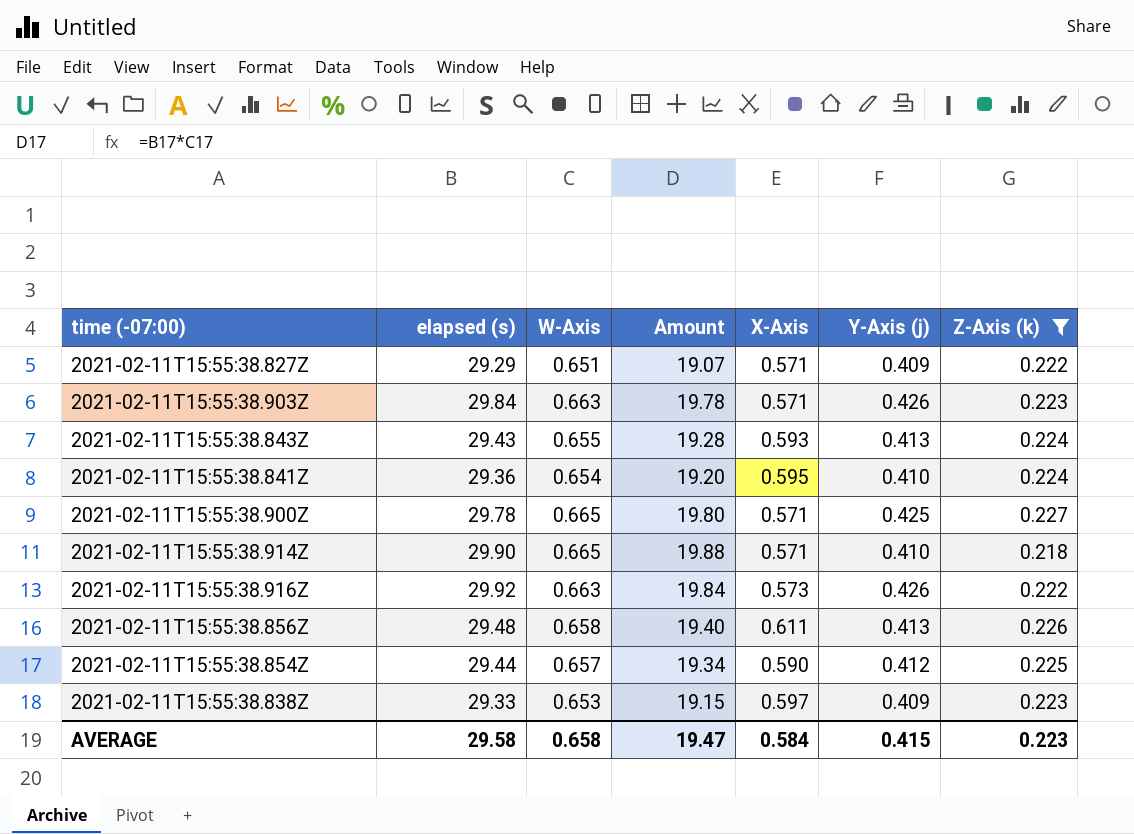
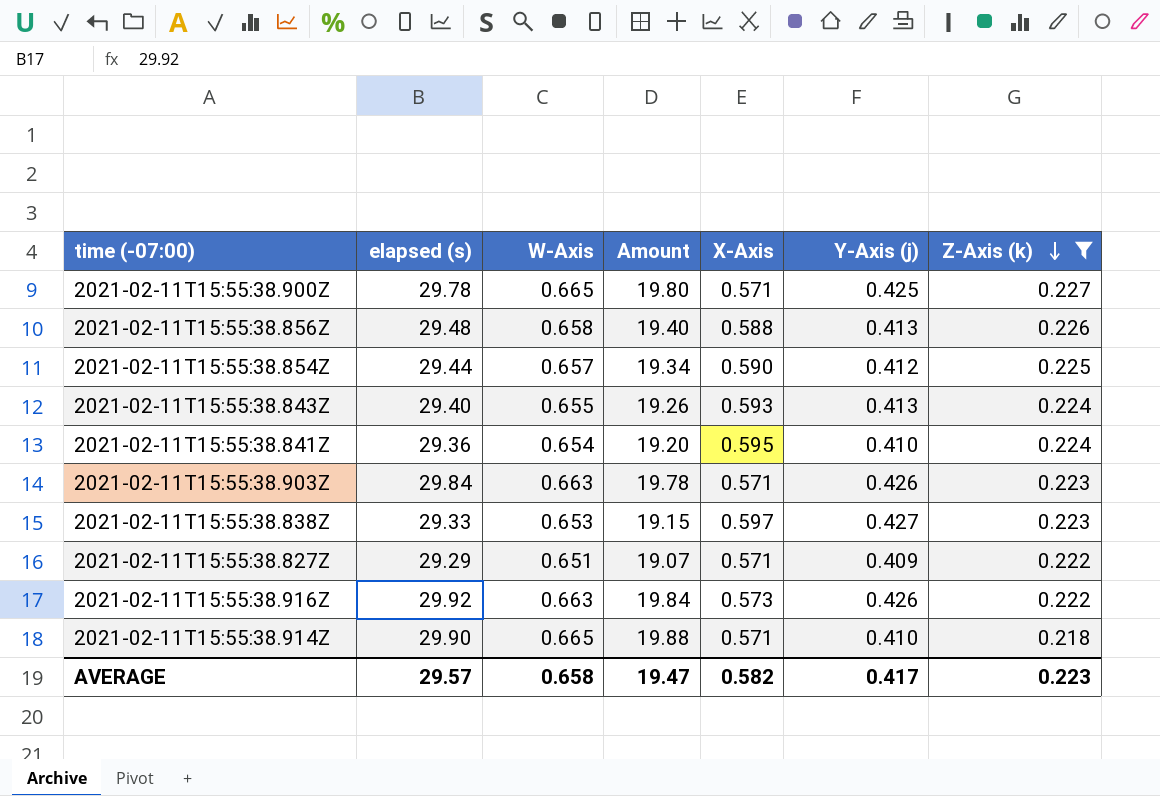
row order: none -> Z-Axis (k) descending
2021-02-11T15:55:38.856Z | X-Axis: 0.611 -> 0.588
2021-02-11T15:55:38.843Z | elapsed (s): 29.43 -> 29.40
2021-02-11T15:55:38.843Z | Amount: 19.28 -> 19.26
2021-02-11T15:55:38.838Z | Y-Axis (j): 0.409 -> 0.427
AVERAGE | elapsed (s): 29.58 -> 29.57
AVERAGE | X-Axis: 0.584 -> 0.582
AVERAGE | Y-Axis (j): 0.415 -> 0.417

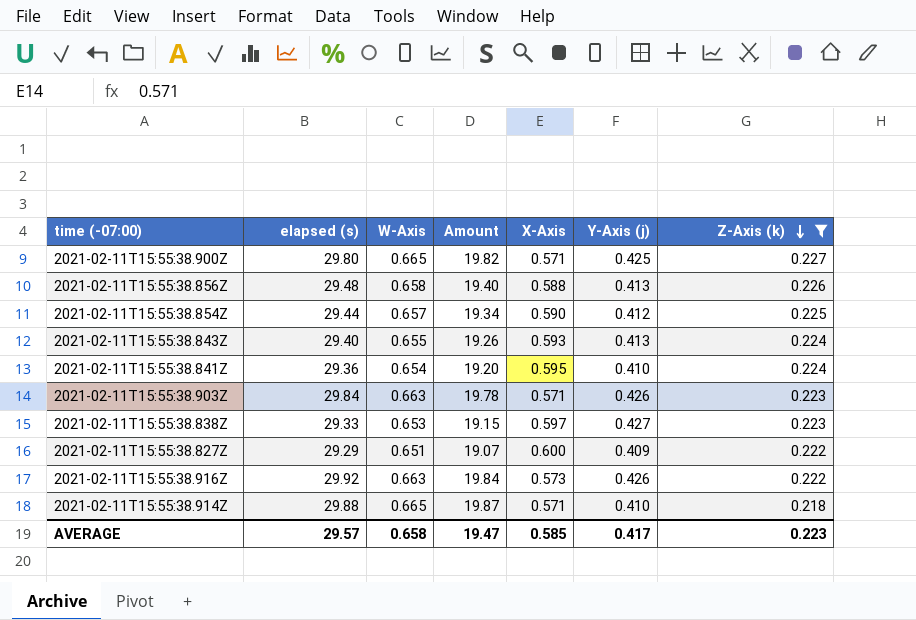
2021-02-11T15:55:38.900Z | elapsed (s): 29.78 -> 29.80
2021-02-11T15:55:38.900Z | Amount: 19.80 -> 19.82
2021-02-11T15:55:38.827Z | X-Axis: 0.571 -> 0.600
2021-02-11T15:55:38.914Z | elapsed (s): 29.90 -> 29.88
2021-02-11T15:55:38.914Z | Amount: 19.88 -> 19.87
AVERAGE | X-Axis: 0.582 -> 0.585

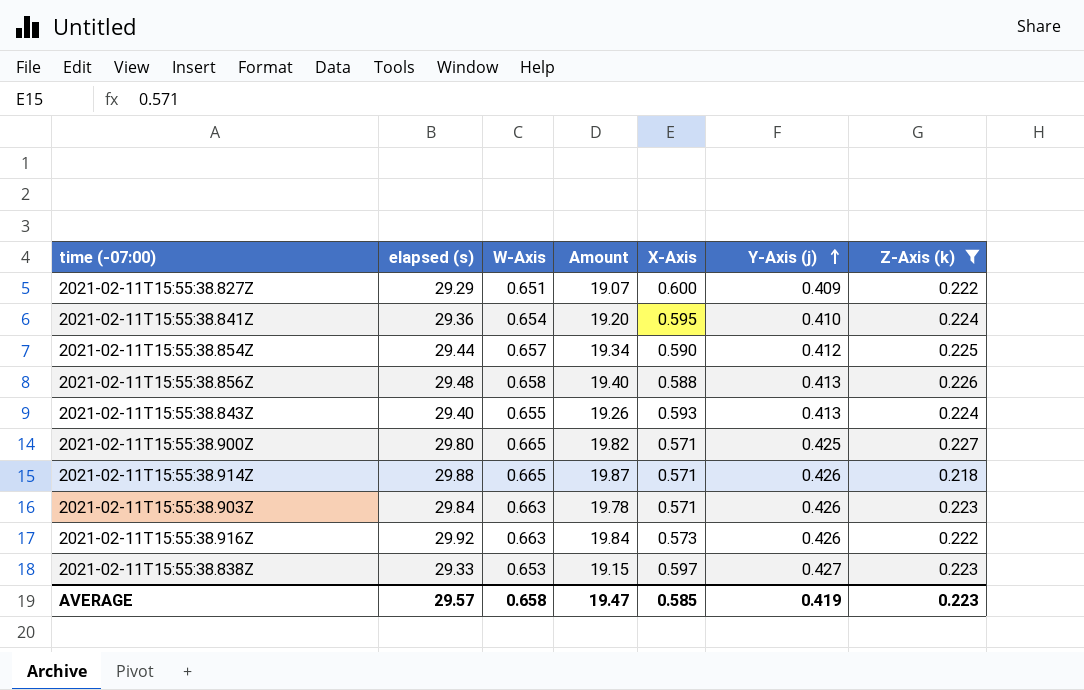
row order: Z-Axis (k) descending -> Y-Axis (j) ascending
2021-02-11T15:55:38.914Z | Y-Axis (j): 0.410 -> 0.426
AVERAGE | Y-Axis (j): 0.417 -> 0.419

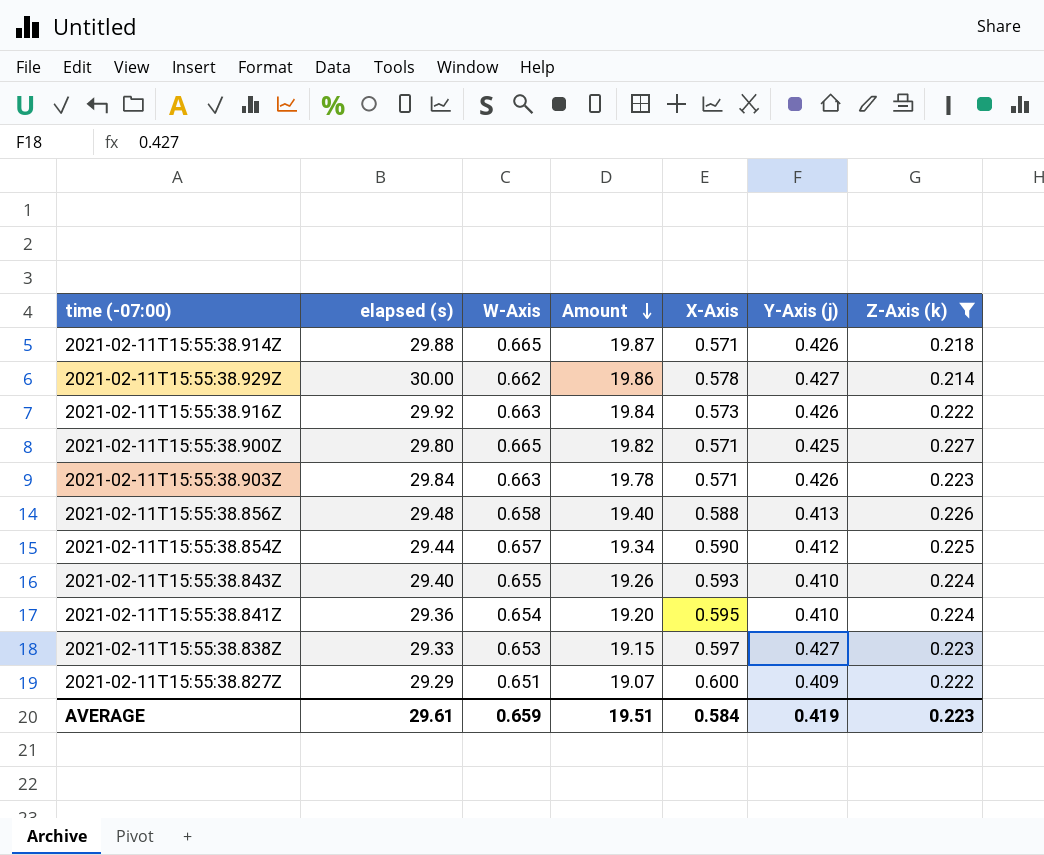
row order: Y-Axis (j) ascending -> Amount descending
row 2021-02-11T15:55:38.929Z: none -> 30.00 | 0.662 | 19.86 | 0.578 | 0.427 | 0.214
2021-02-11T15:55:38.843Z | Y-Axis (j): 0.413 -> 0.410
AVERAGE | elapsed (s): 29.57 -> 29.61
AVERAGE | W-Axis: 0.658 -> 0.659
AVERAGE | Amount: 19.47 -> 19.51
AVERAGE | X-Axis: 0.585 -> 0.584

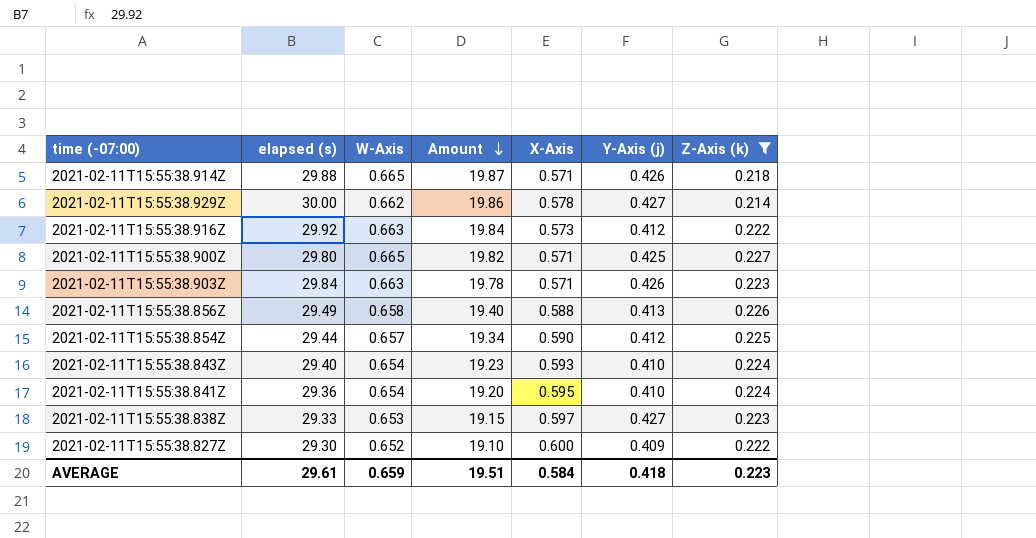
2021-02-11T15:55:38.916Z | Y-Axis (j): 0.426 -> 0.412
2021-02-11T15:55:38.856Z | elapsed (s): 29.48 -> 29.49
2021-02-11T15:55:38.843Z | W-Axis: 0.655 -> 0.654
2021-02-11T15:55:38.843Z | Amount: 19.26 -> 19.23
2021-02-11T15:55:38.827Z | elapsed (s): 29.29 -> 29.30
2021-02-11T15:55:38.827Z | W-Axis: 0.651 -> 0.652
2021-02-11T15:55:38.827Z | Amount: 19.07 -> 19.10
AVERAGE | Y-Axis (j): 0.419 -> 0.418

